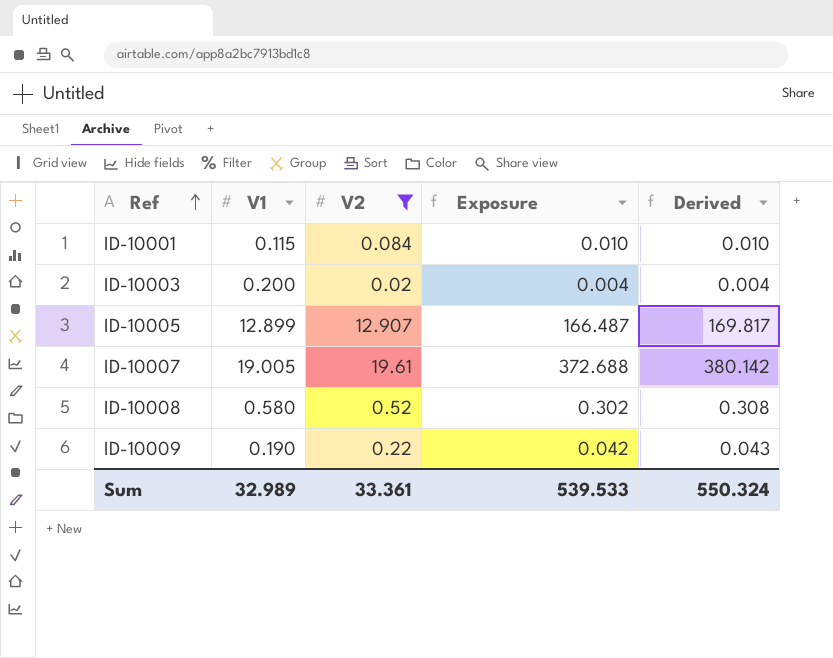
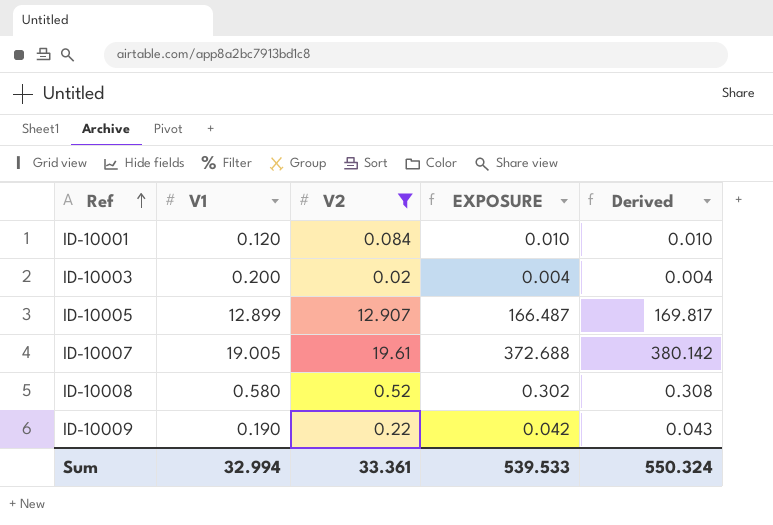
column name: Exposure -> EXPOSURE
ID-10001 | V1: 0.115 -> 0.120
Sum | V1: 32.989 -> 32.994

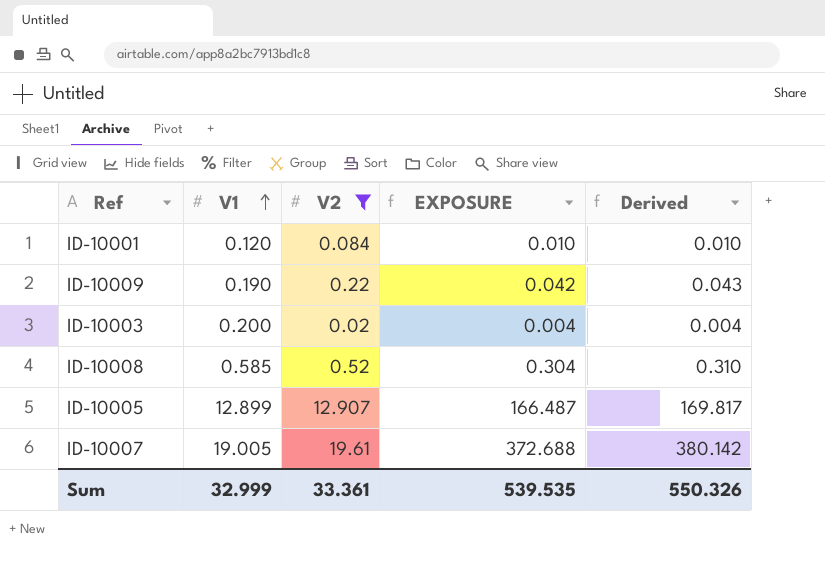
row order: Ref ascending -> V1 ascending
ID-10008 | V1: 0.580 -> 0.585
ID-10008 | EXPOSURE: 0.302 -> 0.304
ID-10008 | Derived: 0.308 -> 0.310
Sum | V1: 32.994 -> 32.999
Sum | EXPOSURE: 539.533 -> 539.535
Sum | Derived: 550.324 -> 550.326

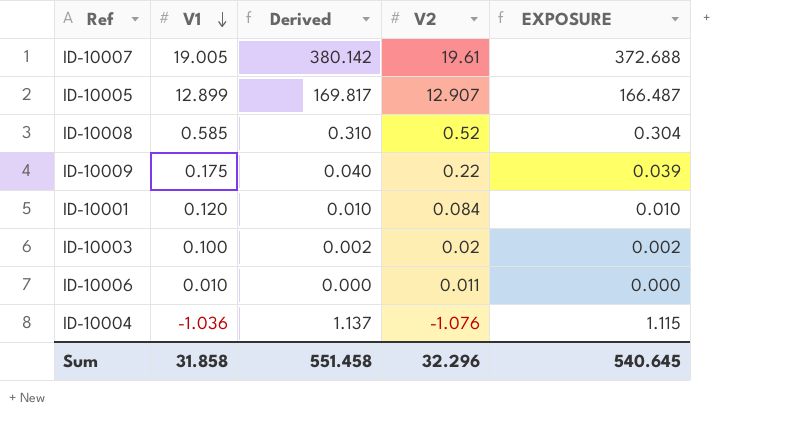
filter: V2 >= 0.02 -> none
row order: V1 ascending -> V1 descending
column Derived | position: 5 -> 3
ID-10009 | V1: 0.190 -> 0.175
ID-10009 | Derived: 0.043 -> 0.040
ID-10009 | EXPOSURE: 0.042 -> 0.039
ID-10003 | V1: 0.200 -> 0.100
ID-10003 | Derived: 0.004 -> 0.002
ID-10003 | EXPOSURE: 0.004 -> 0.002
Sum | V1: 32.999 -> 31.858
Sum | Derived: 550.326 -> 551.458
Sum | V2: 33.361 -> 32.296
Sum | EXPOSURE: 539.535 -> 540.645

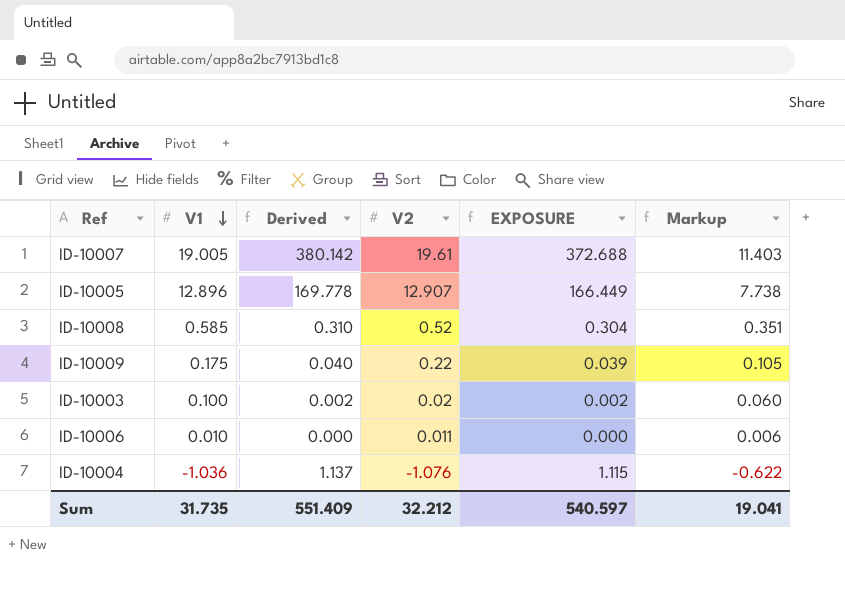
column Markup | formula: none -> [V1] * 0.6
row ID-10001: 0.120 | 0.010 | 0.084 | 0.010 -> none
ID-10005 | V1: 12.899 -> 12.896
ID-10005 | Derived: 169.817 -> 169.778
ID-10005 | EXPOSURE: 166.487 -> 166.449
Sum | V1: 31.858 -> 31.735
Sum | Derived: 551.458 -> 551.409
Sum | V2: 32.296 -> 32.212
Sum | EXPOSURE: 540.645 -> 540.597

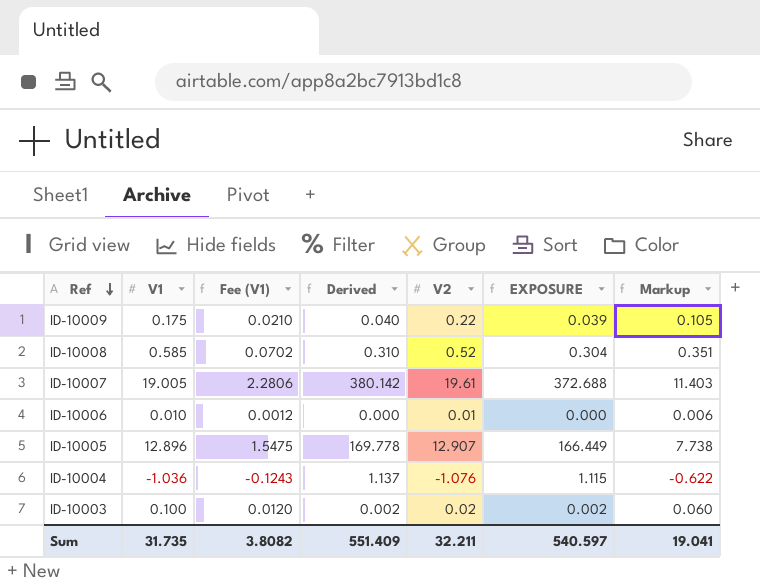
row order: V1 descending -> Ref descending
column Fee (V1) | formula: none -> [V1] * 0.12
ID-10006 | V2: 0.011 -> 0.01
Sum | V2: 32.212 -> 32.211

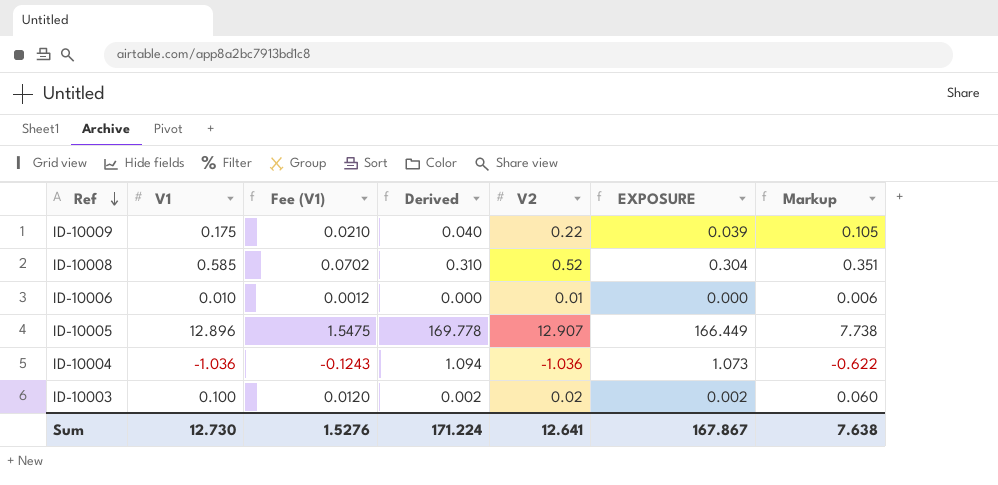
row ID-10007: 19.005 | 2.2806 | 380.142 | 19.61 | 372.688 | 11.403 -> none
ID-10004 | Derived: 1.137 -> 1.094
ID-10004 | V2: -1.076 -> -1.036
ID-10004 | EXPOSURE: 1.115 -> 1.073
Sum | V1: 31.735 -> 12.730
Sum | Fee (V1): 3.8082 -> 1.5276
Sum | Derived: 551.409 -> 171.224
Sum | V2: 32.211 -> 12.641
Sum | EXPOSURE: 540.597 -> 167.867
Sum | Markup: 19.041 -> 7.638

